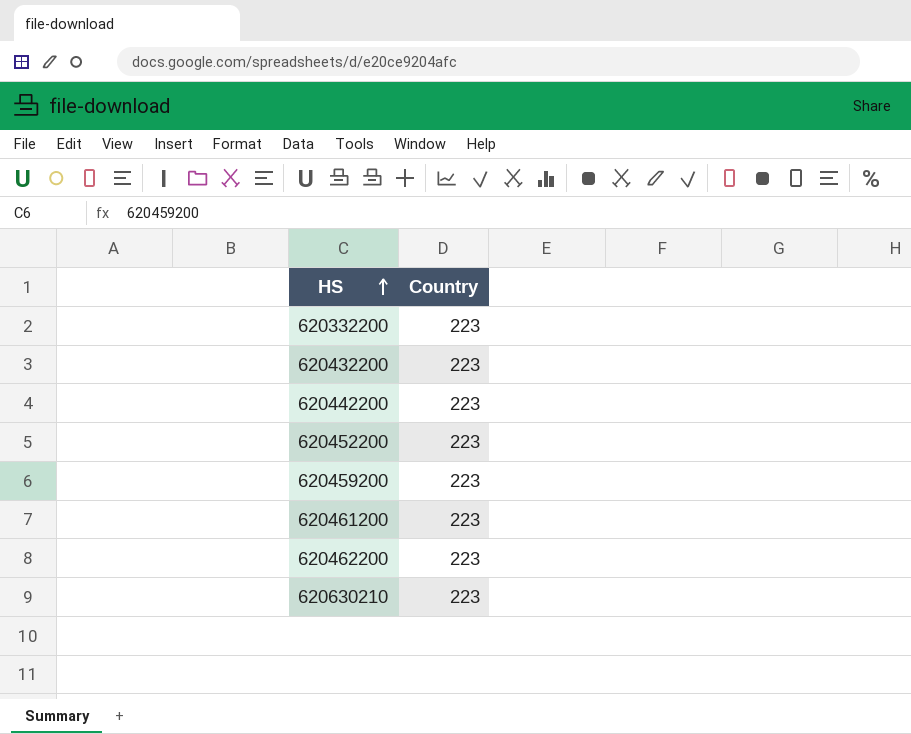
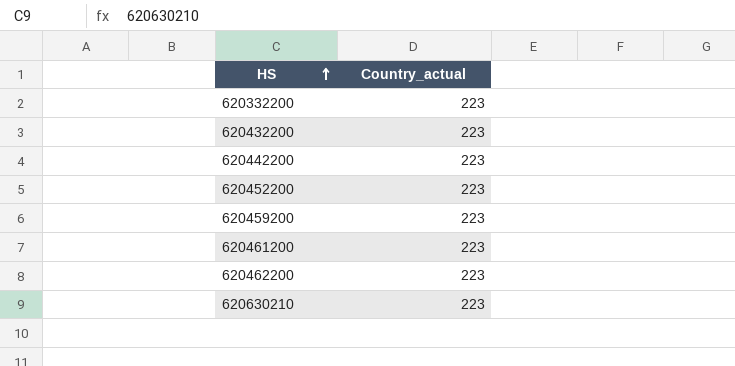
column name: Country -> Country_actual

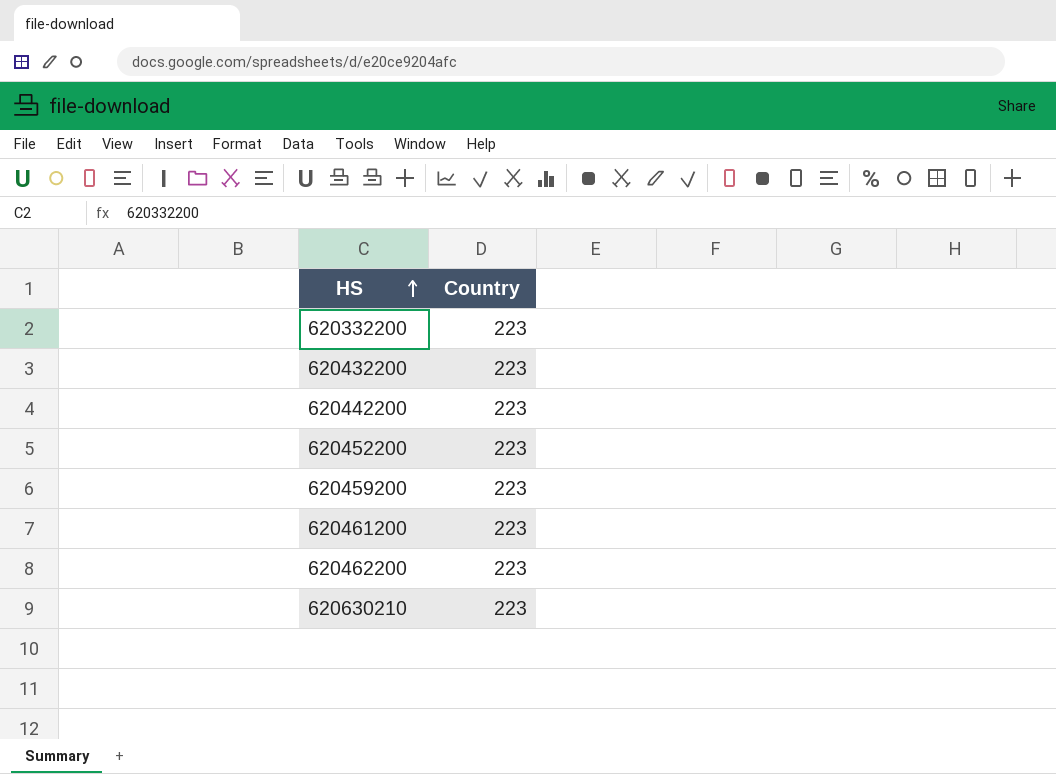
column name: Country_actual -> Country

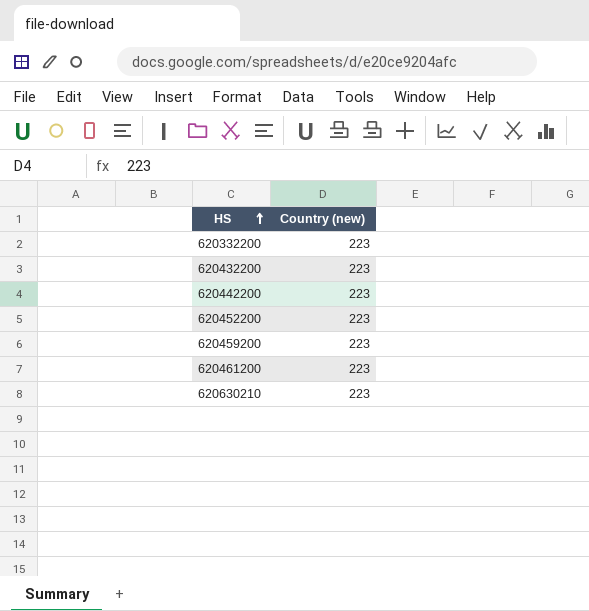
column name: Country -> Country (new)
row 620462200: 223 -> none

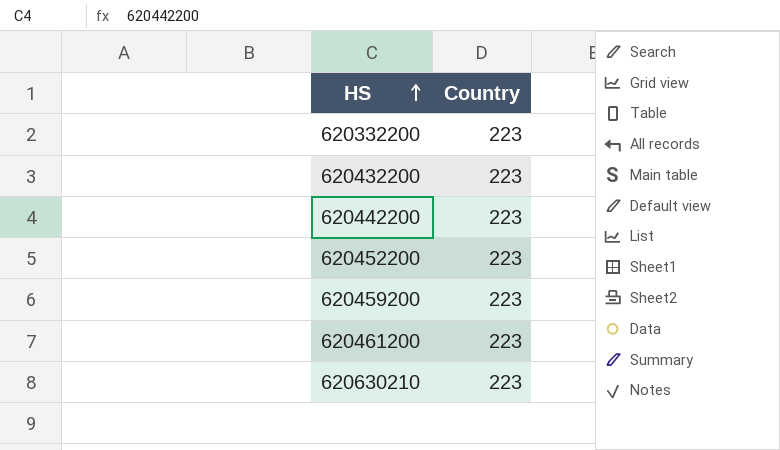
column name: Country (new) -> Country

